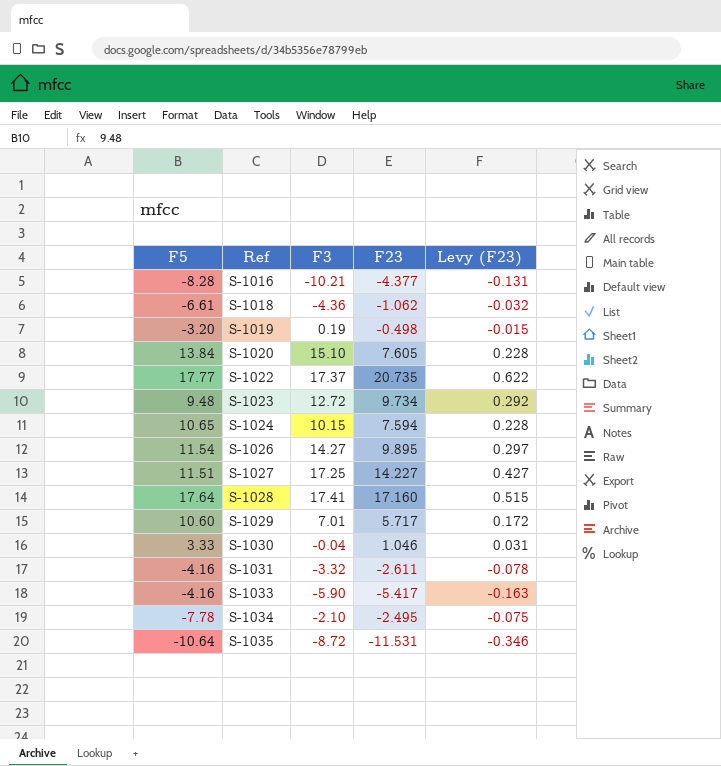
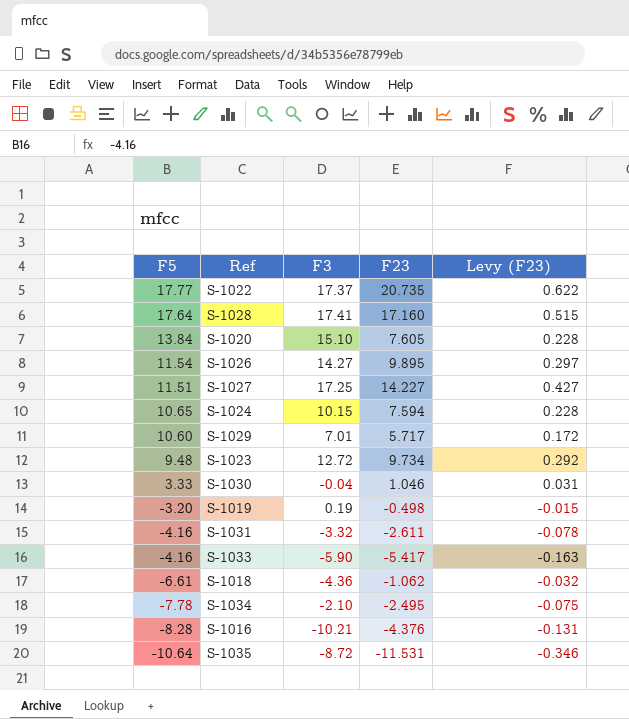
row order: Ref ascending -> F5 descending
S-1016 | F23: -4.377 -> -4.376

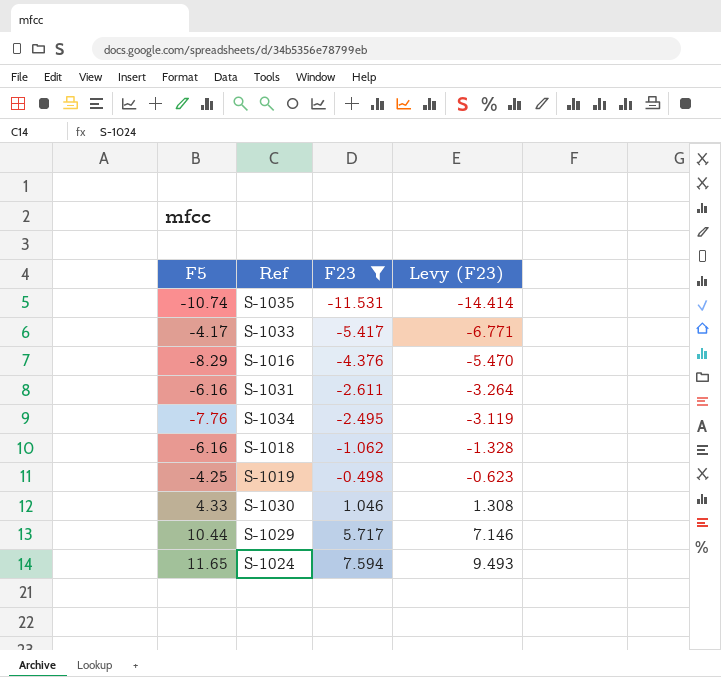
filter: none -> F23 <= 7.594
row order: F5 descending -> F23 ascending
column F3 | position: 3 -> none
column Levy (F23) | formula: [F23] * 0.03 -> [F23] * 1.25
S-1035 | F5: -10.64 -> -10.74
S-1033 | F5: -4.16 -> -4.17
S-1016 | F5: -8.28 -> -8.29
S-1031 | F5: -4.16 -> -6.16
S-1034 | F5: -7.78 -> -7.76
S-1018 | F5: -6.61 -> -6.16
S-1019 | F5: -3.20 -> -4.25
S-1030 | F5: 3.33 -> 4.33
S-1029 | F5: 10.60 -> 10.44
S-1024 | F5: 10.65 -> 11.65

